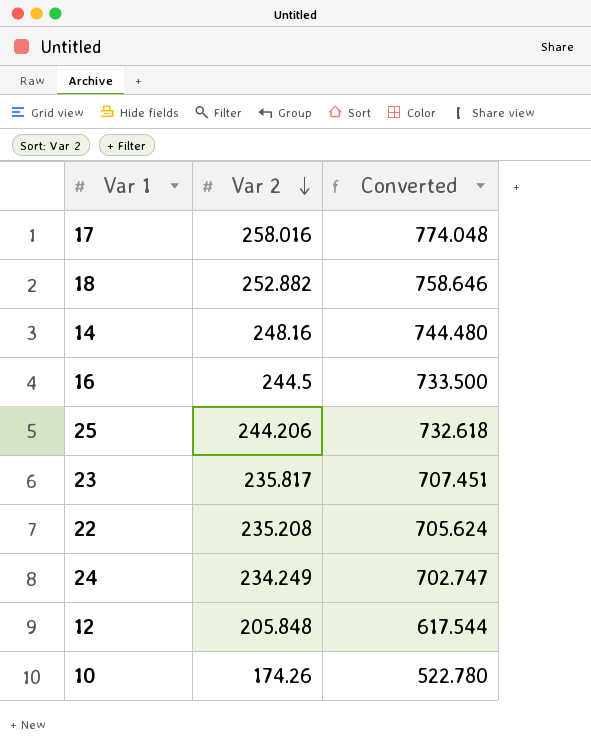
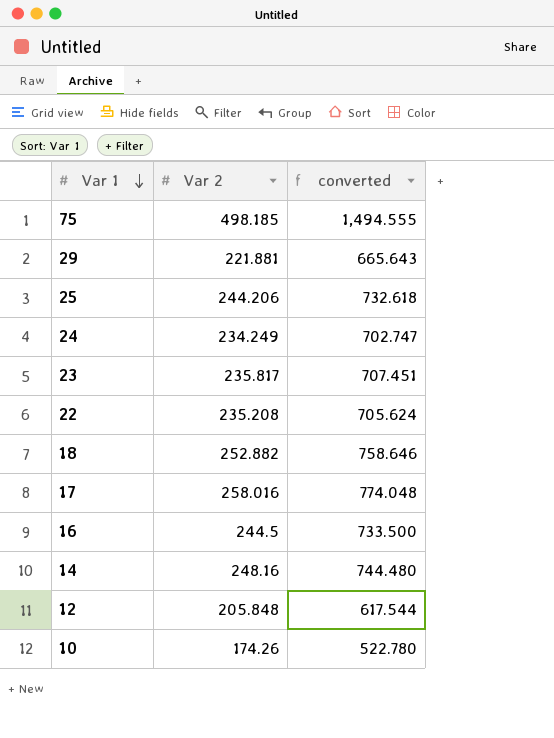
row order: Var 2 descending -> Var 1 descending
column name: Converted -> converted
row 75: none -> 498.185 | 1,494.555
row 29: none -> 221.881 | 665.643

